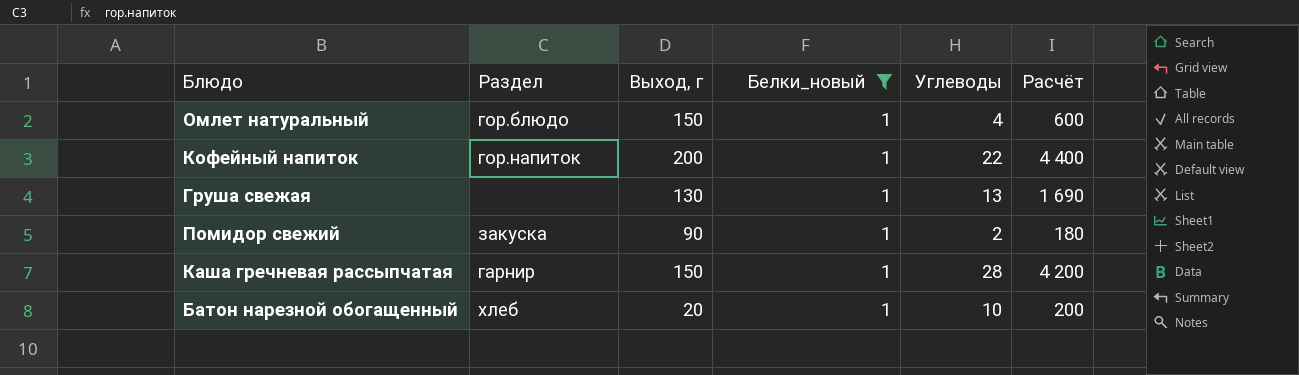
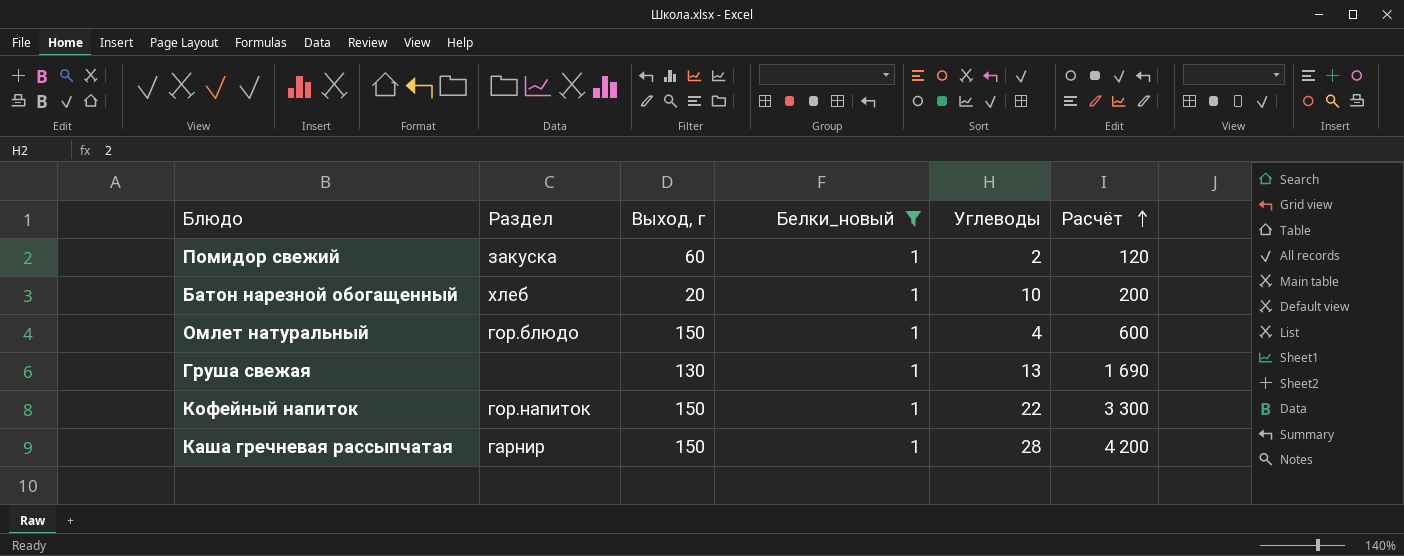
row order: none -> Расчёт ascending
Помидор свежий | Выход, г: 90 -> 60
Помидор свежий | Расчёт: 180 -> 120
Кофейный напиток | Выход, г: 200 -> 150
Кофейный напиток | Расчёт: 4 400 -> 3 300

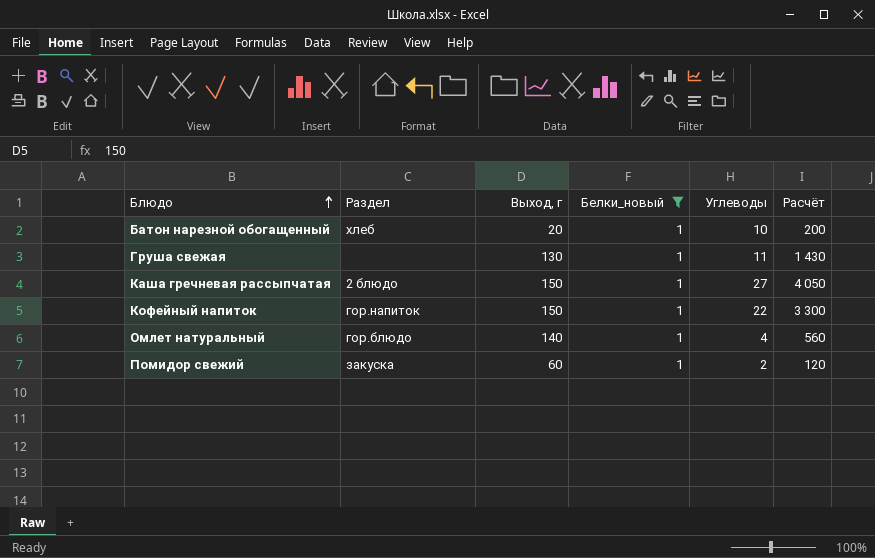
row order: Расчёт ascending -> Блюдо ascending
Груша свежая | Углеводы: 13 -> 11
Груша свежая | Расчёт: 1 690 -> 1 430
Каша гречневая рассыпчатая | Раздел: гарнир -> 2 блюдо
Каша гречневая рассыпчатая | Углеводы: 28 -> 27
Каша гречневая рассыпчатая | Расчёт: 4 200 -> 4 050
Омлет натуральный | Выход, г: 150 -> 140
Омлет натуральный | Расчёт: 600 -> 560

